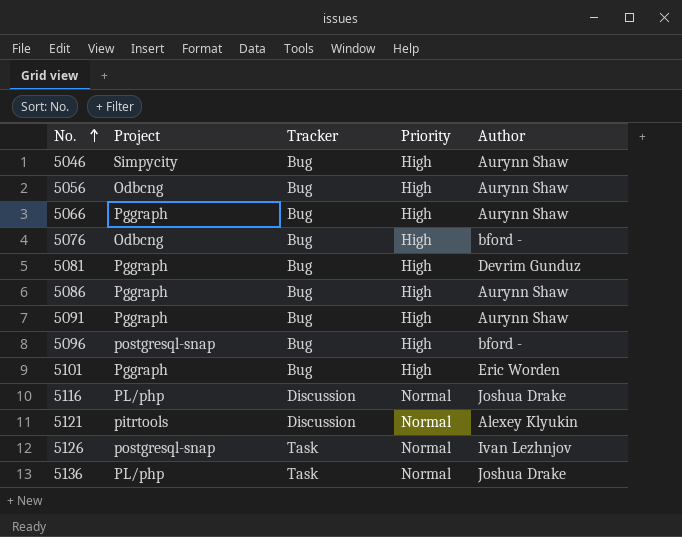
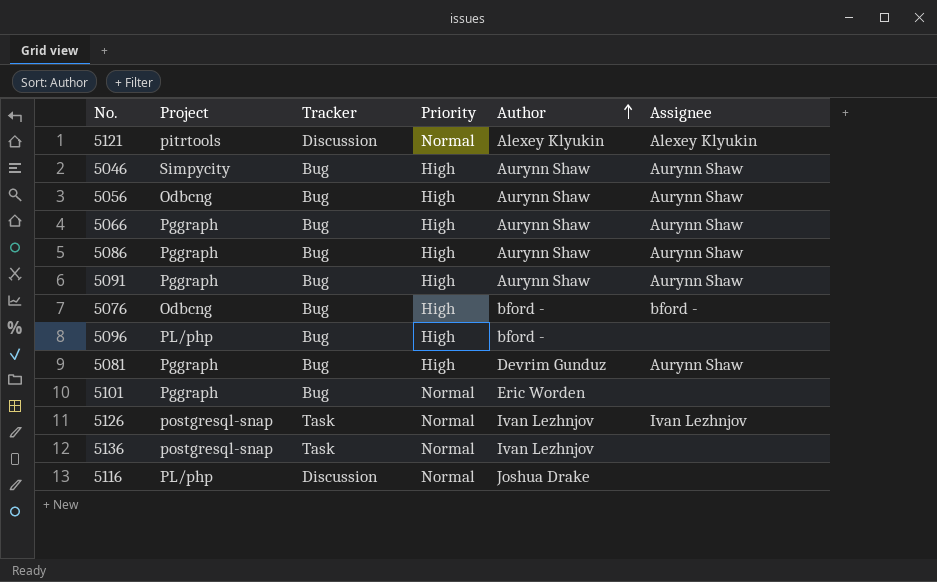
row order: No. ascending -> Author ascending
column Assignee | position: none -> 6
5096 | Project: postgresql-snap -> PL/php
5101 | Priority: High -> Normal
5136 | Project: PL/php -> postgresql-snap
5136 | Author: Joshua Drake -> Ivan Lezhnjov

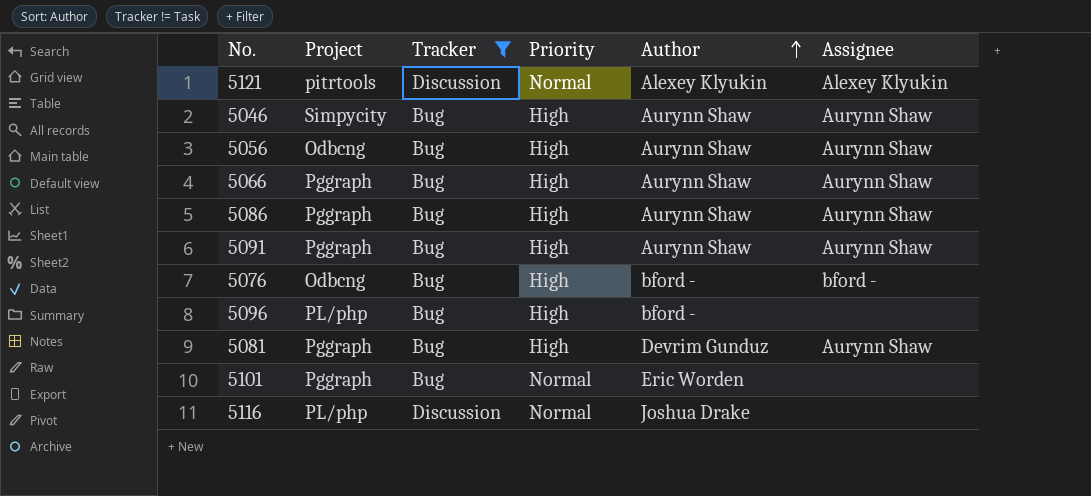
filter: none -> Tracker != Task

